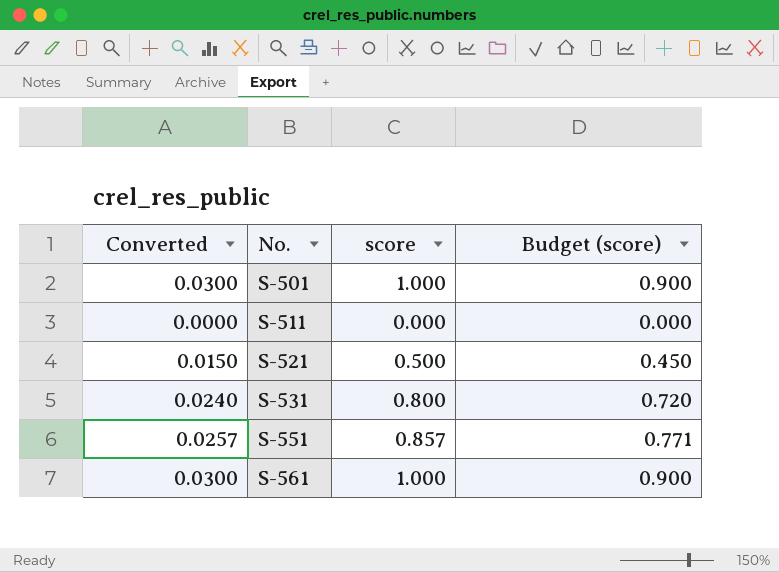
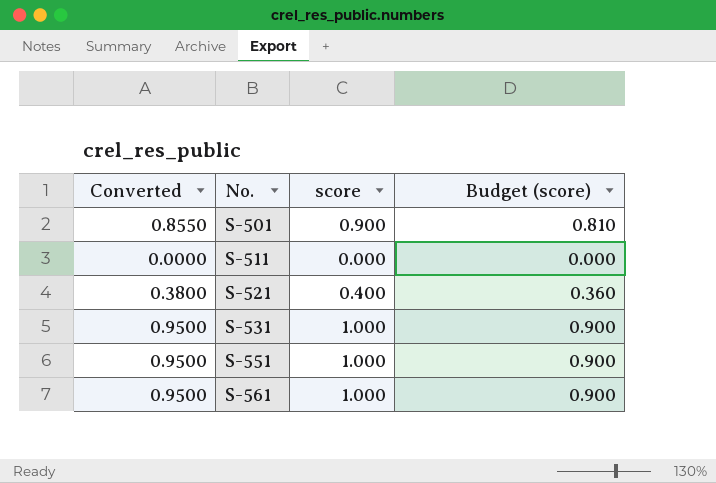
column Converted | formula: [score] * 0.03 -> [score] * 0.95
S-501 | score: 1.000 -> 0.900
S-501 | Budget (score): 0.900 -> 0.810
S-521 | score: 0.500 -> 0.400
S-521 | Budget (score): 0.450 -> 0.360
S-531 | score: 0.800 -> 1.000
S-531 | Budget (score): 0.720 -> 0.900
S-551 | score: 0.857 -> 1.000
S-551 | Budget (score): 0.771 -> 0.900

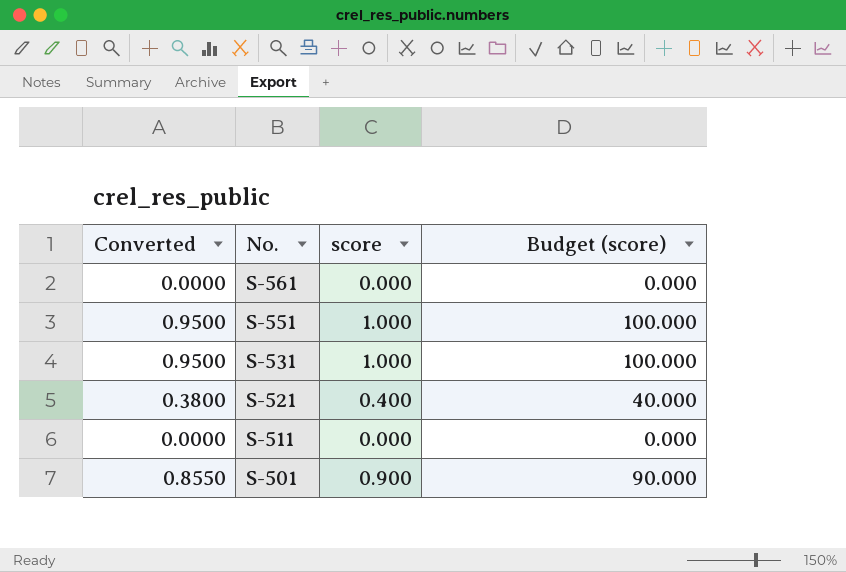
row order: No. ascending -> No. descending
column Budget (score) | formula: [score] * 0.9 -> [score] * 100
S-561 | Converted: 0.9500 -> 0.0000
S-561 | score: 1.000 -> 0.000

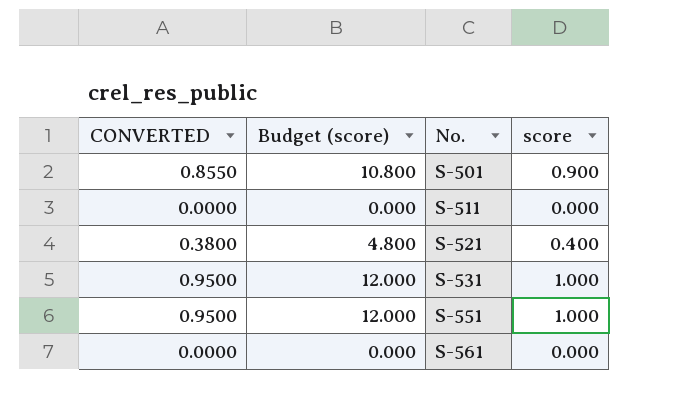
row order: No. descending -> No. ascending
column name: Converted -> CONVERTED
column Budget (score) | formula: [score] * 100 -> [score] * 12
column Budget (score) | position: 4 -> 2

